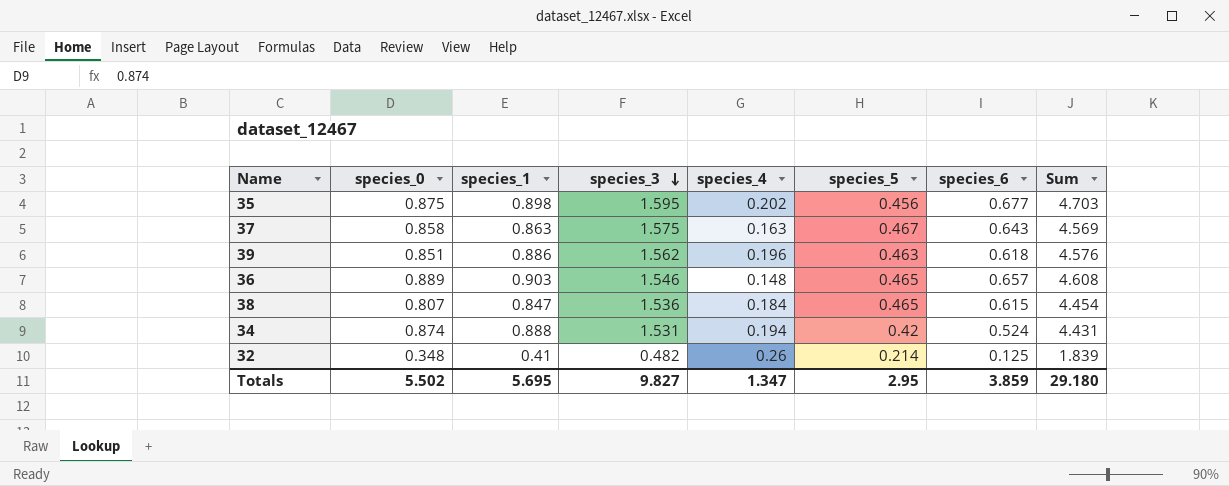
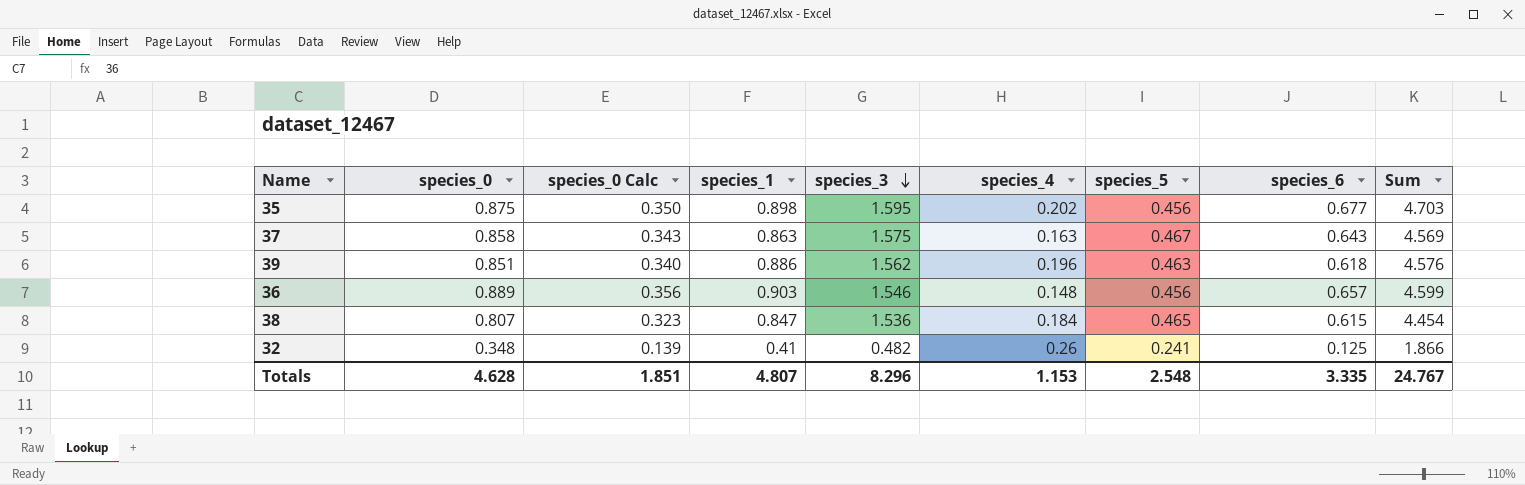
column species_0 Calc | formula: none -> [species_0] * 0.4
row 34: 0.874 | 0.888 | 1.531 | 0.194 | 0.42 | 0.524 | 4.431 -> none
36 | species_5: 0.465 -> 0.456
36 | Sum: 4.608 -> 4.599
32 | species_5: 0.214 -> 0.241
32 | Sum: 1.839 -> 1.866
Totals | species_0: 5.502 -> 4.628
Totals | species_1: 5.695 -> 4.807
Totals | species_3: 9.827 -> 8.296
Totals | species_4: 1.347 -> 1.153
Totals | species_5: 2.95 -> 2.548
Totals | species_6: 3.859 -> 3.335
Totals | Sum: 29.180 -> 24.767

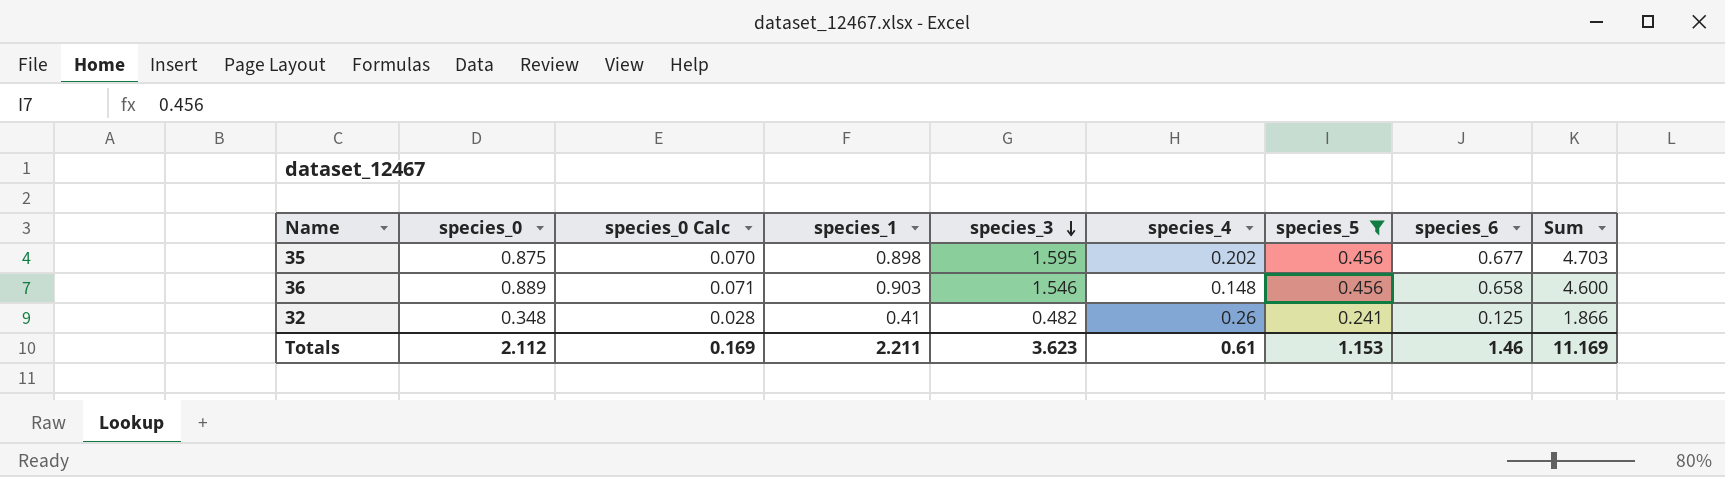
filter: none -> species_5 <= 0.456
column species_0 Calc | formula: [species_0] * 0.4 -> [species_0] * 0.08
36 | species_6: 0.657 -> 0.658
36 | Sum: 4.599 -> 4.600
Totals | species_0: 4.628 -> 2.112
Totals | species_0 Calc: 1.851 -> 0.169
Totals | species_1: 4.807 -> 2.211
Totals | species_3: 8.296 -> 3.623
Totals | species_4: 1.153 -> 0.61
Totals | species_5: 2.548 -> 1.153
Totals | species_6: 3.335 -> 1.46
Totals | Sum: 24.767 -> 11.169

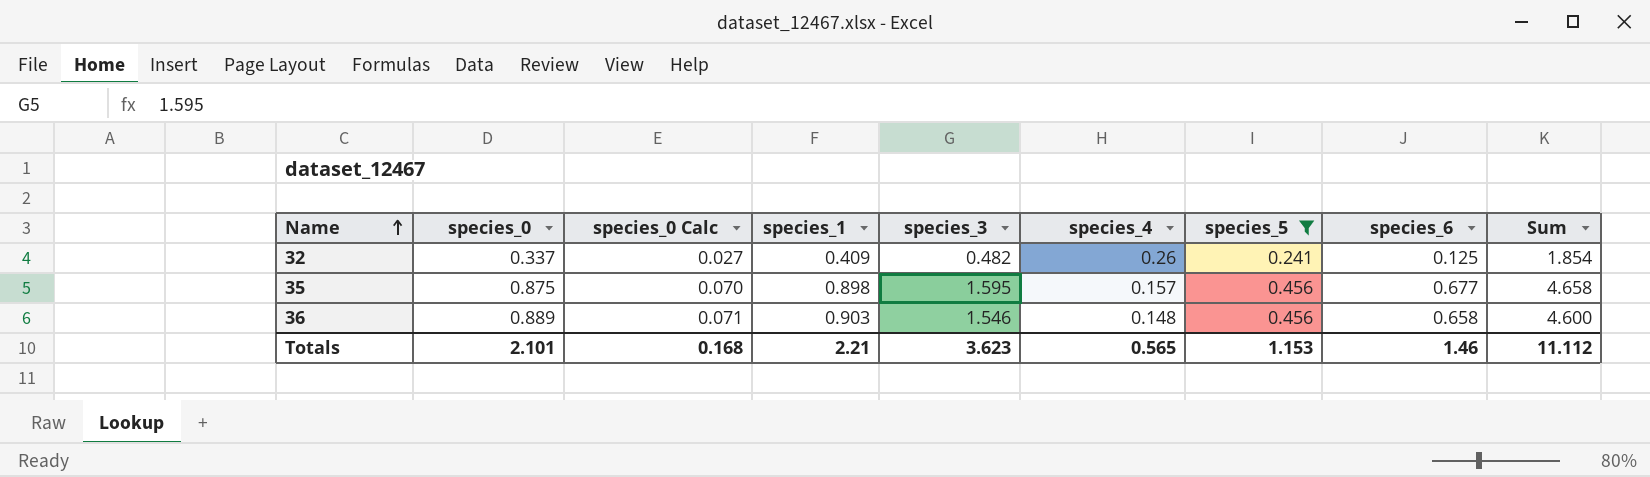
row order: species_3 descending -> Name ascending
32 | species_0: 0.348 -> 0.337
32 | species_0 Calc: 0.028 -> 0.027
32 | species_1: 0.41 -> 0.409
32 | Sum: 1.866 -> 1.854
35 | species_4: 0.202 -> 0.157
35 | Sum: 4.703 -> 4.658
Totals | species_0: 2.112 -> 2.101
Totals | species_0 Calc: 0.169 -> 0.168
Totals | species_1: 2.211 -> 2.21
Totals | species_4: 0.61 -> 0.565
Totals | Sum: 11.169 -> 11.112

